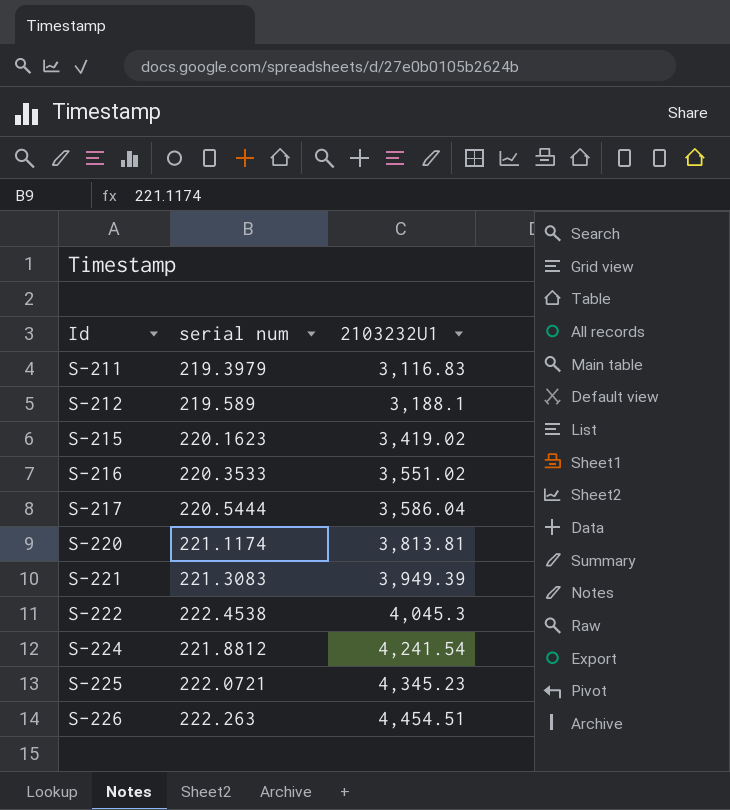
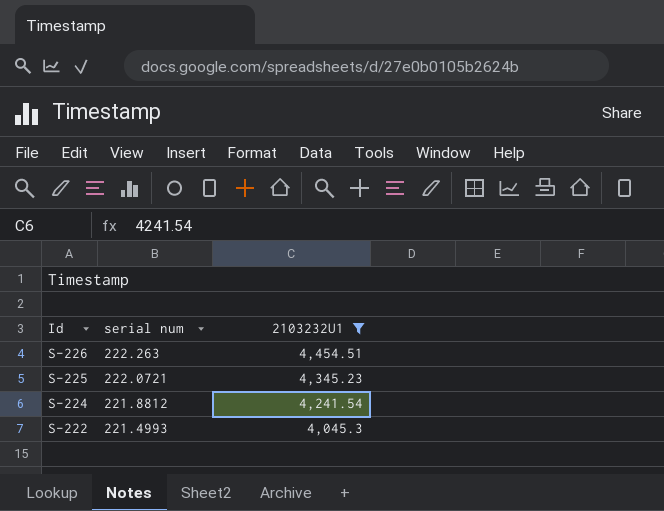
filter: none -> 2103232U1 >= 4,045.3
row order: Id ascending -> Id descending
S-222 | serial num: 222.4538 -> 221.4993

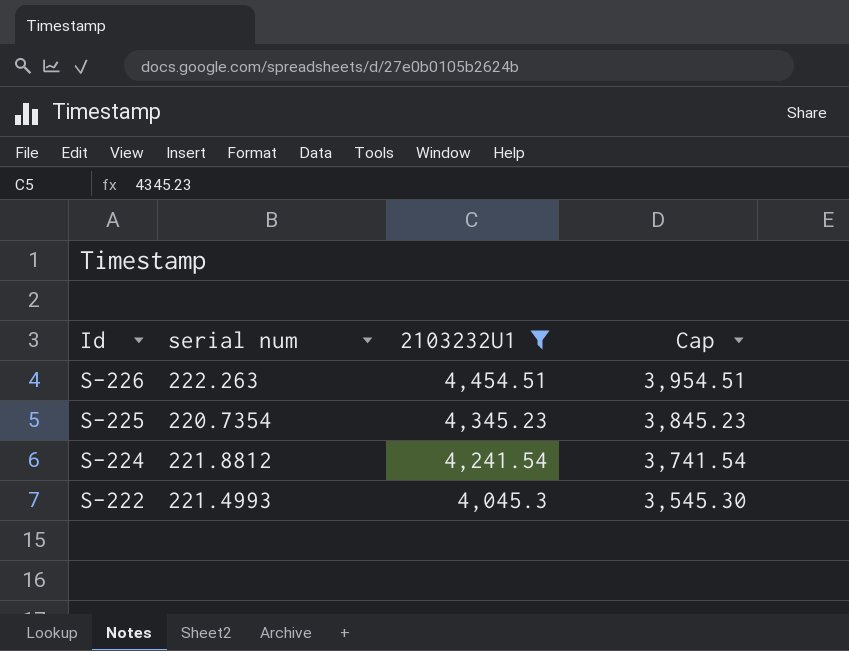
column Cap | formula: none -> [2103232U1] - 500
S-225 | serial num: 222.0721 -> 220.7354

